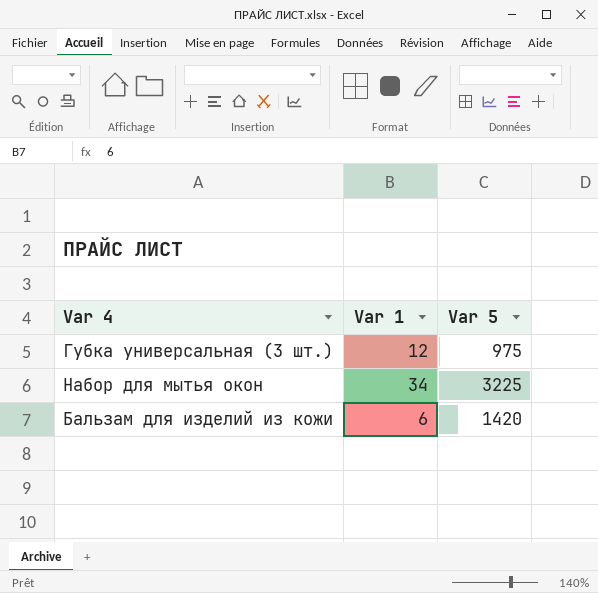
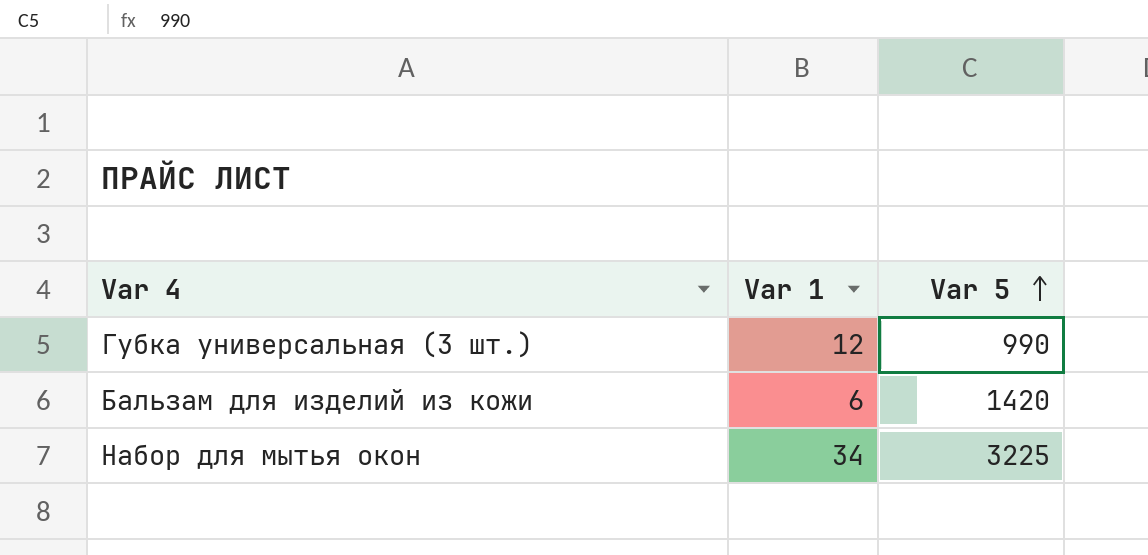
row order: none -> Var 5 ascending
Губка универсальная (3 шт.) | Var 5: 975 -> 990

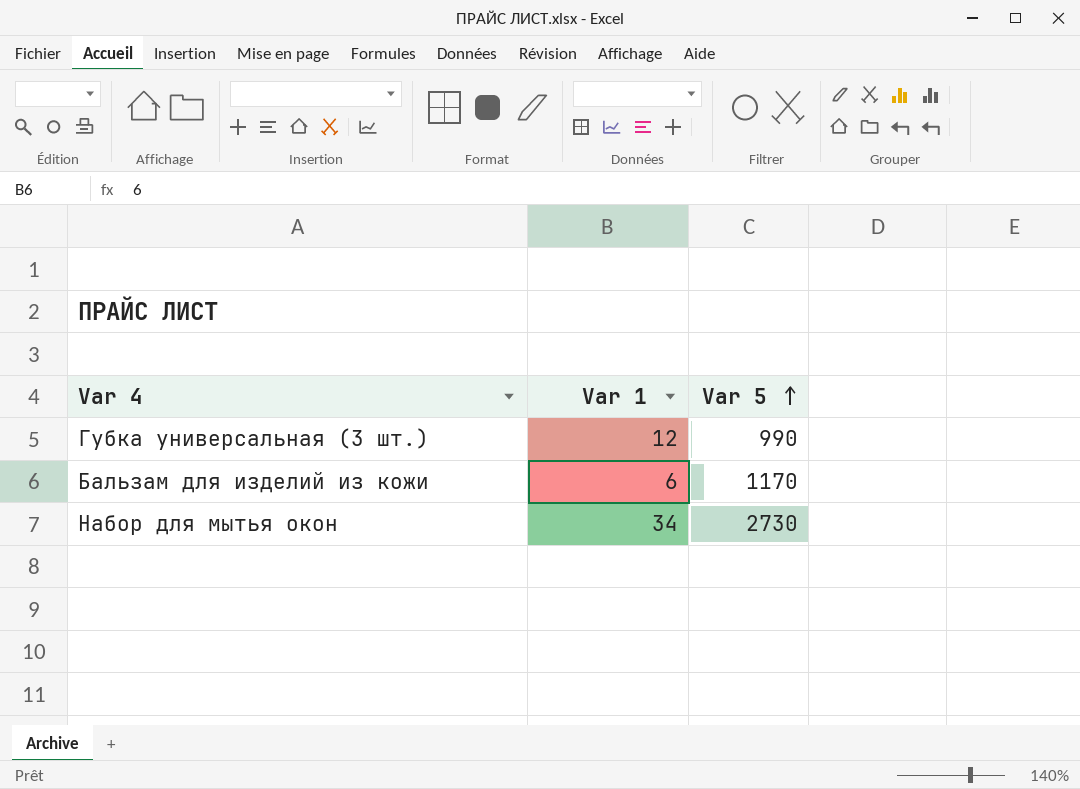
Бальзам для изделий из кожи | Var 5: 1420 -> 1170
Набор для мытья окон | Var 5: 3225 -> 2730

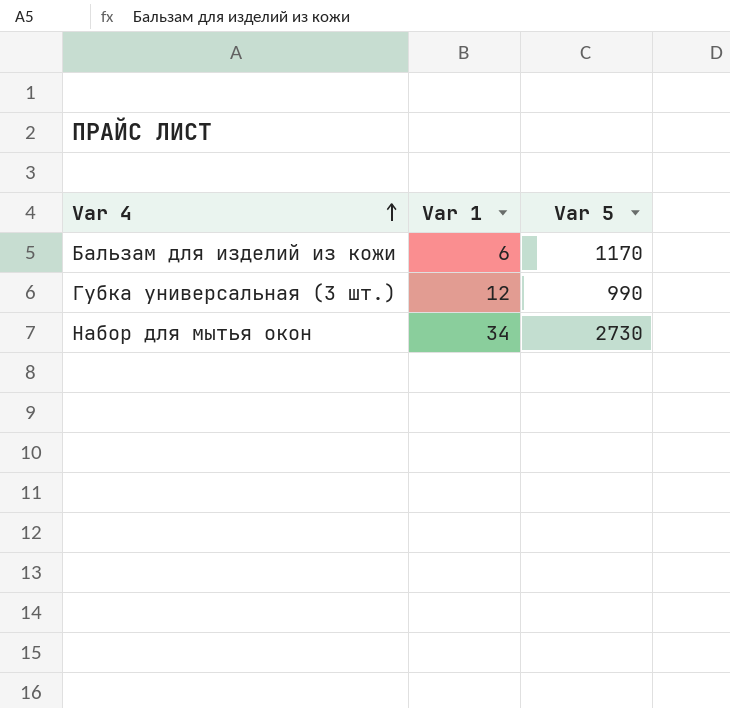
row order: Var 5 ascending -> Var 4 ascending

